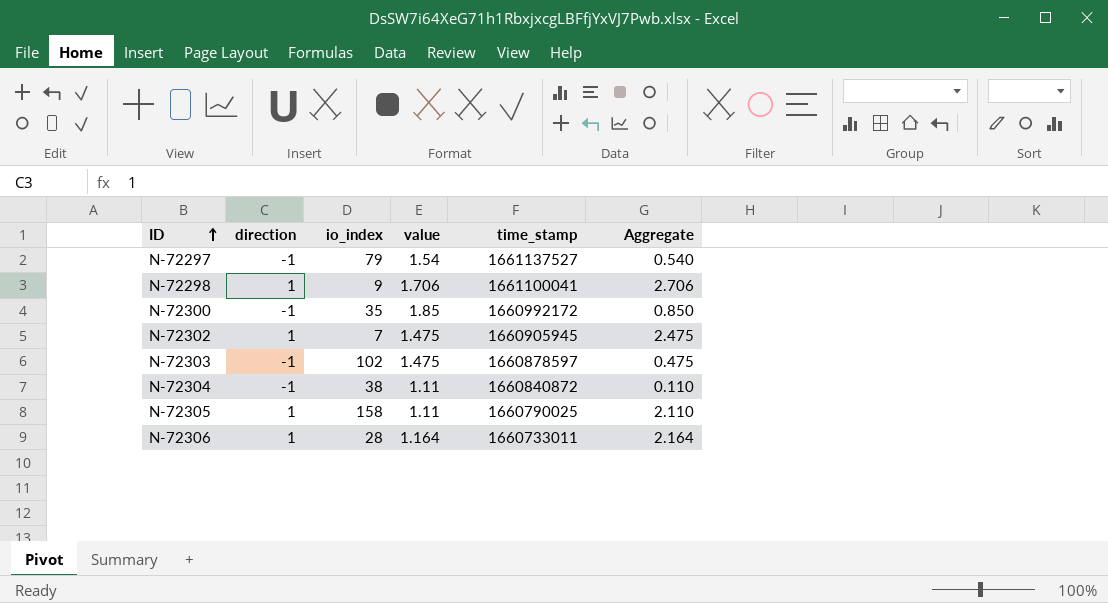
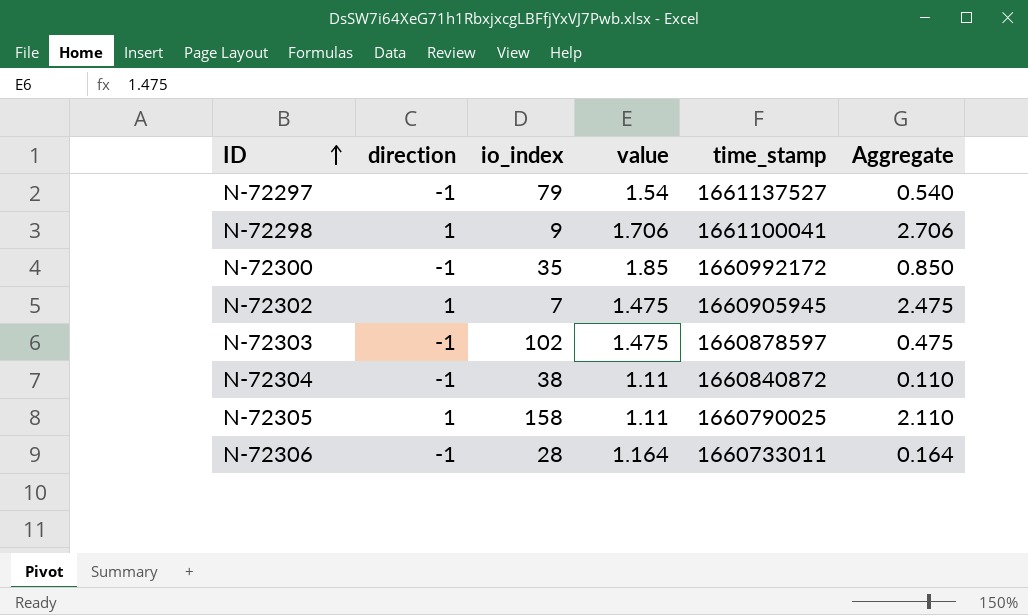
N-72306 | direction: 1 -> -1
N-72306 | Aggregate: 2.164 -> 0.164

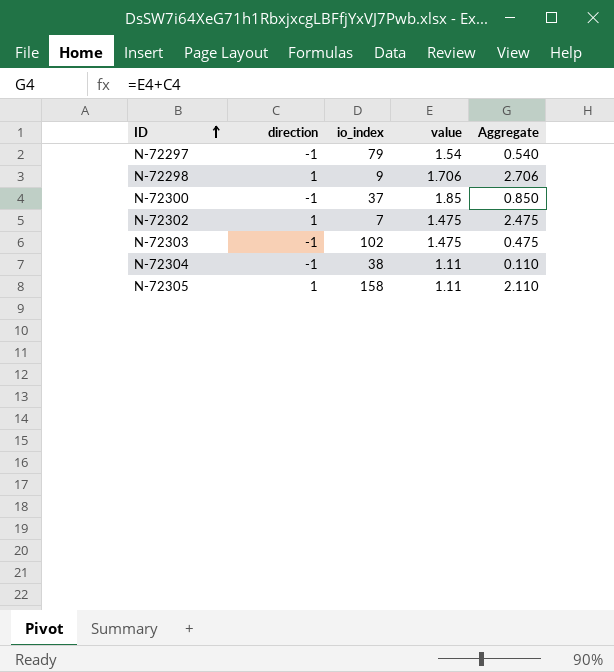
column time_stamp | position: 5 -> none
row N-72306: -1 | 28 | 1.164 | 1660733011 | 0.164 -> none
N-72300 | io_index: 35 -> 37

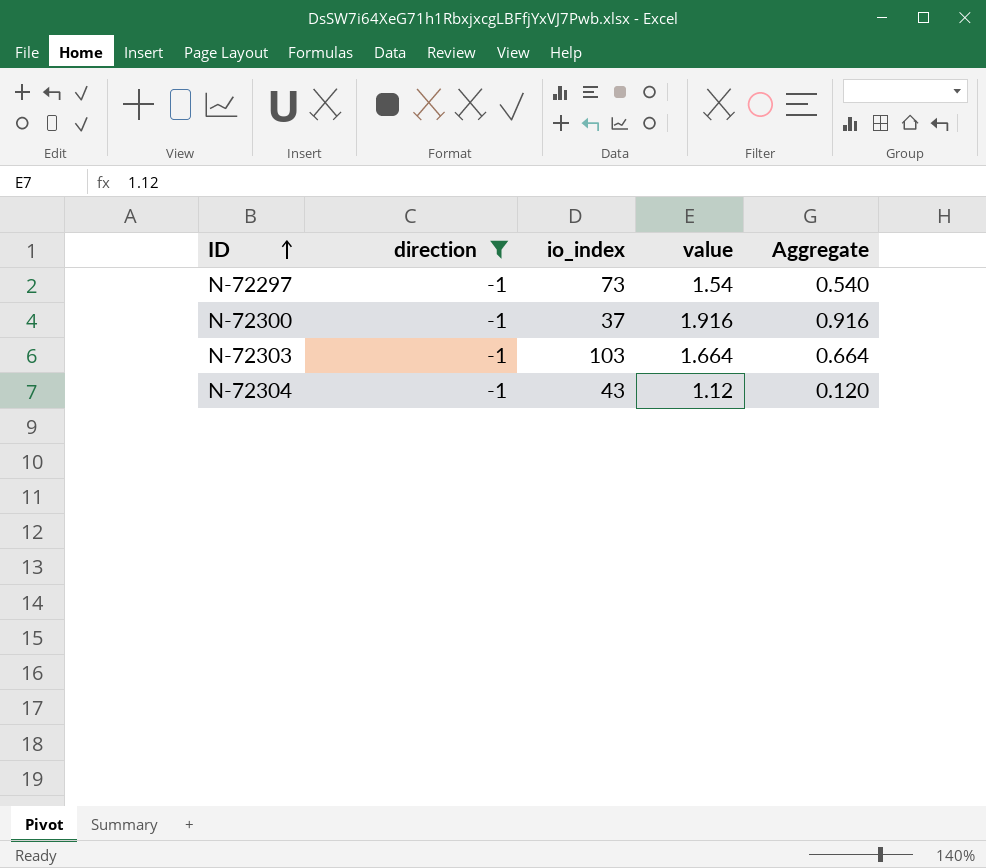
filter: none -> direction = -1
N-72297 | io_index: 79 -> 73
N-72300 | value: 1.85 -> 1.916
N-72300 | Aggregate: 0.850 -> 0.916
N-72303 | io_index: 102 -> 103
N-72303 | value: 1.475 -> 1.664
N-72303 | Aggregate: 0.475 -> 0.664
N-72304 | io_index: 38 -> 43
N-72304 | value: 1.11 -> 1.12
N-72304 | Aggregate: 0.110 -> 0.120

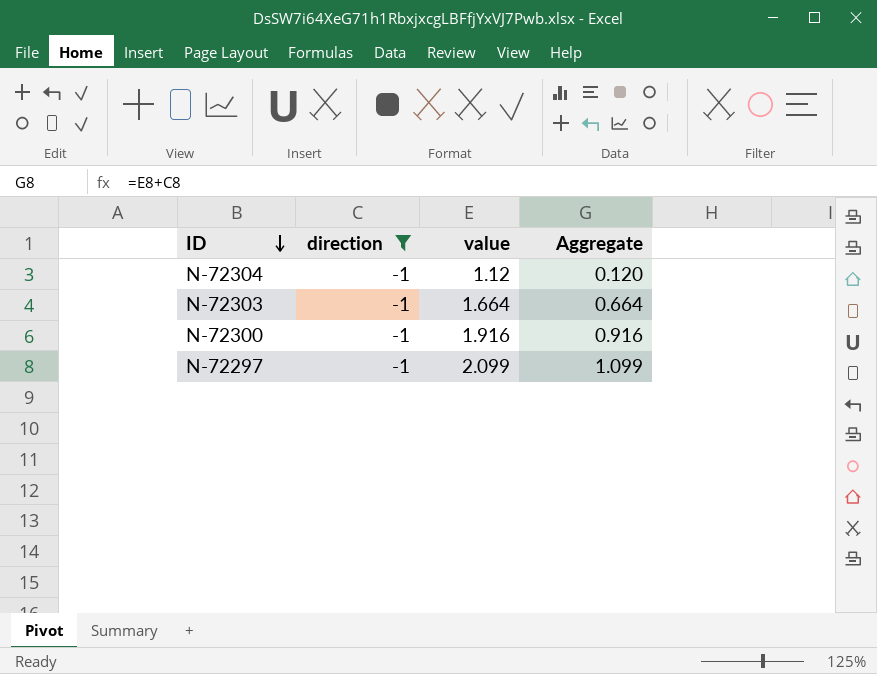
row order: ID ascending -> ID descending
column io_index | position: 3 -> none
N-72297 | value: 1.54 -> 2.099
N-72297 | Aggregate: 0.540 -> 1.099

